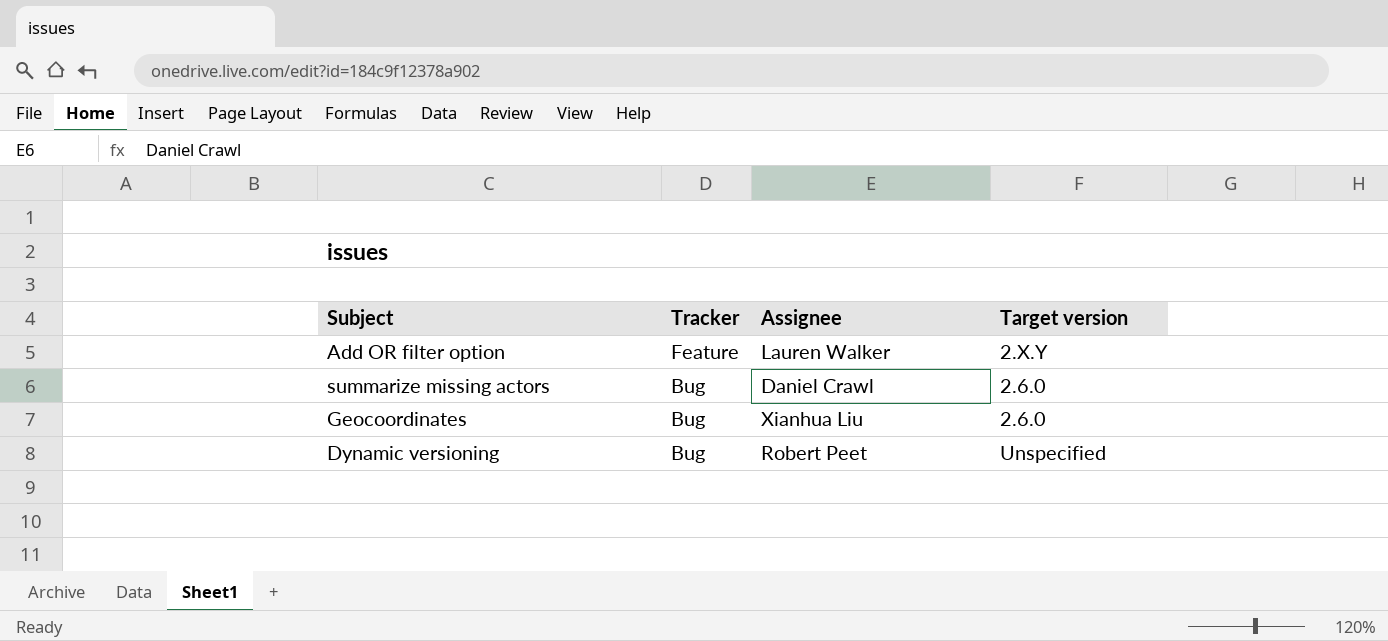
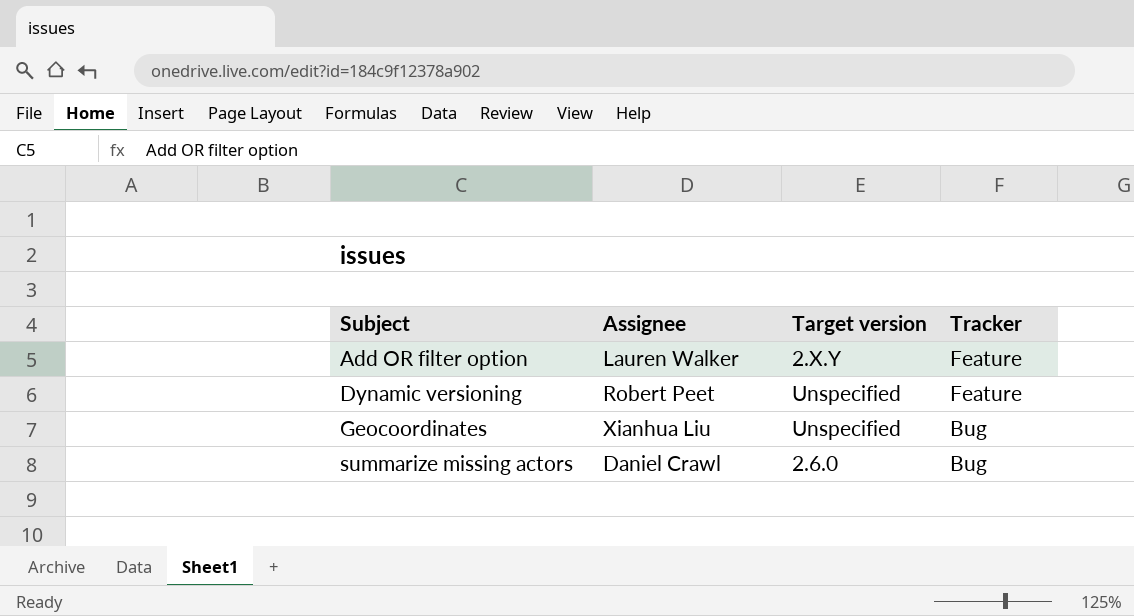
row order: Tracker descending -> Subject ascending
column Tracker | position: 2 -> 4
Dynamic versioning | Tracker: Bug -> Feature
Geocoordinates | Target version: 2.6.0 -> Unspecified

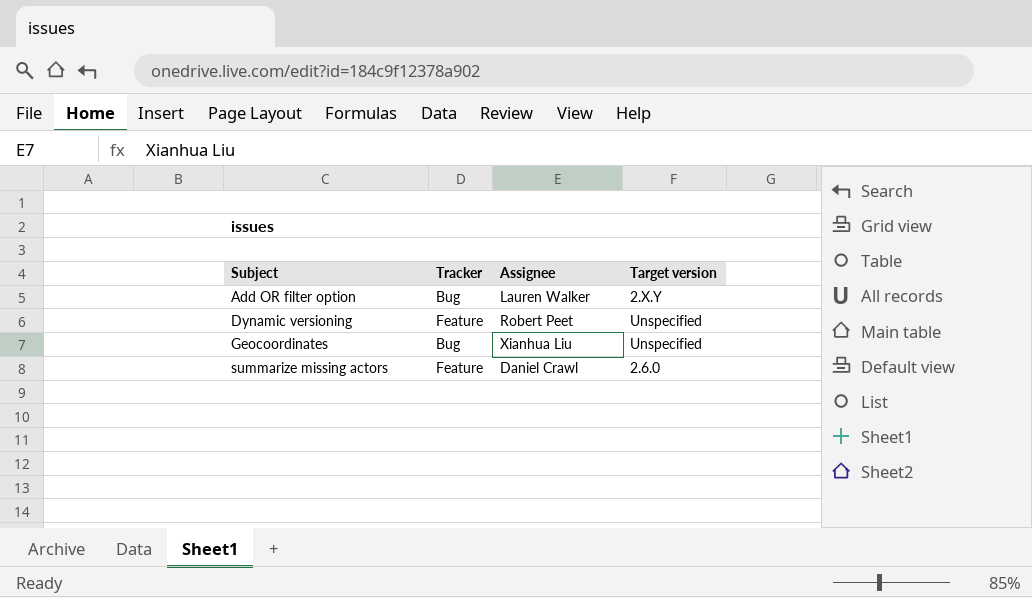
column Tracker | position: 4 -> 2
Add OR filter option | Tracker: Feature -> Bug
summarize missing actors | Tracker: Bug -> Feature

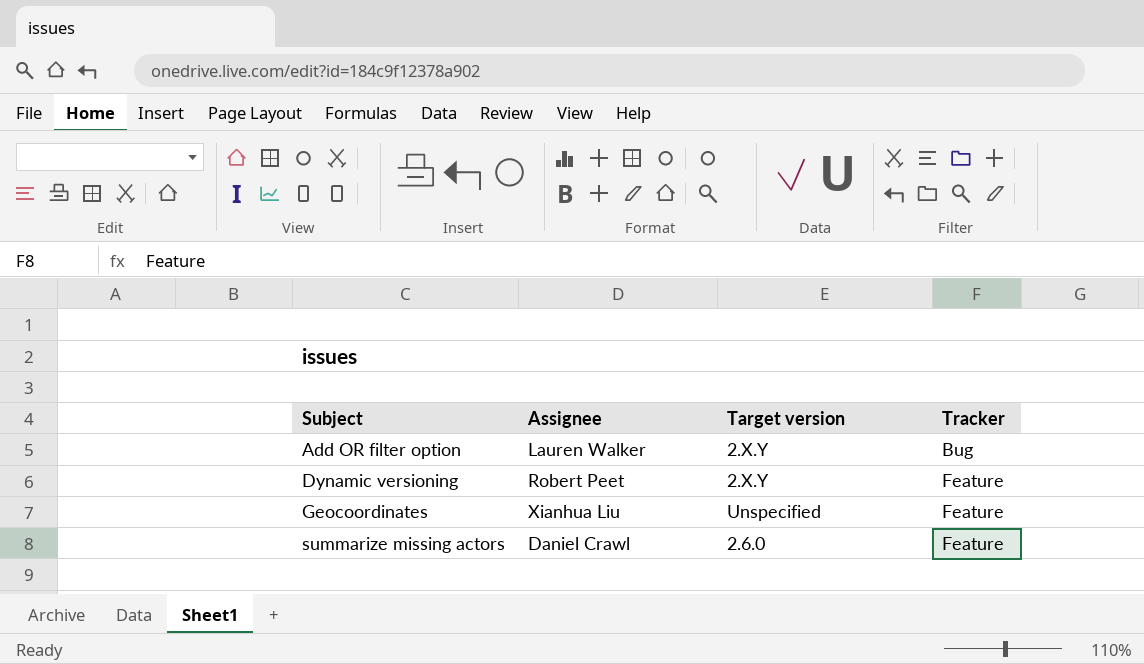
column Tracker | position: 2 -> 4
Dynamic versioning | Target version: Unspecified -> 2.X.Y
Geocoordinates | Tracker: Bug -> Feature

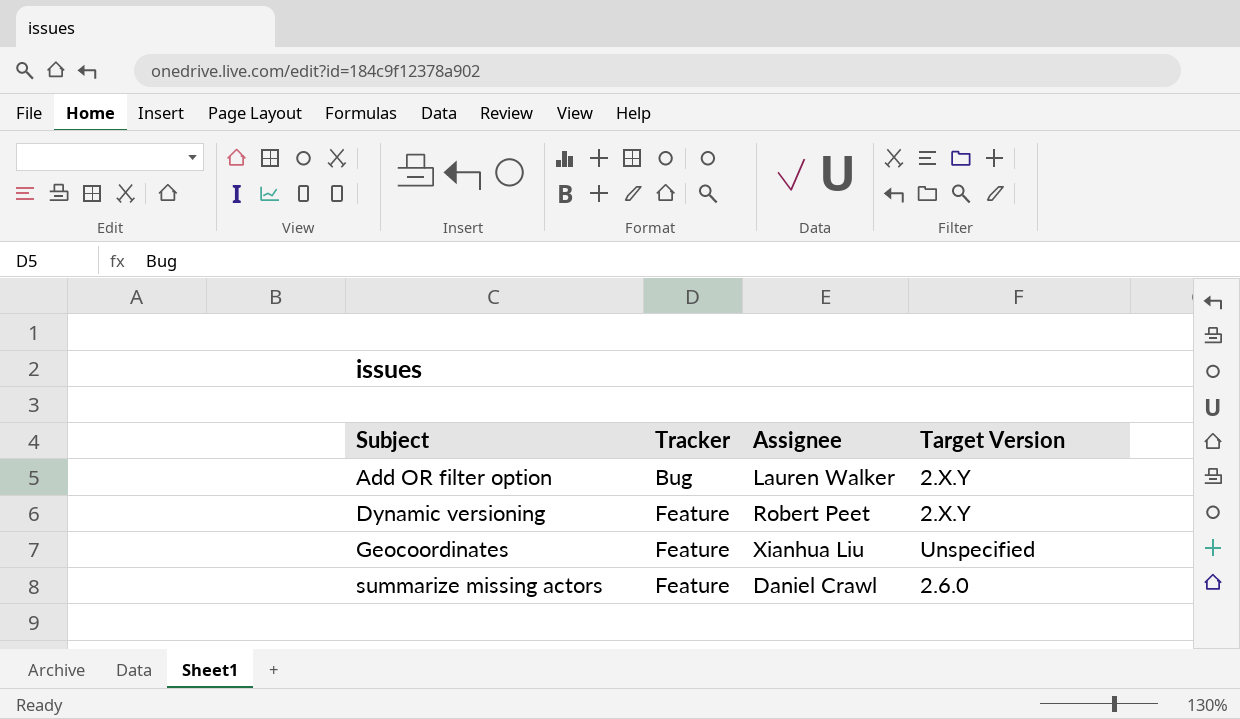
column Tracker | position: 4 -> 2
column name: Target version -> Target Version

